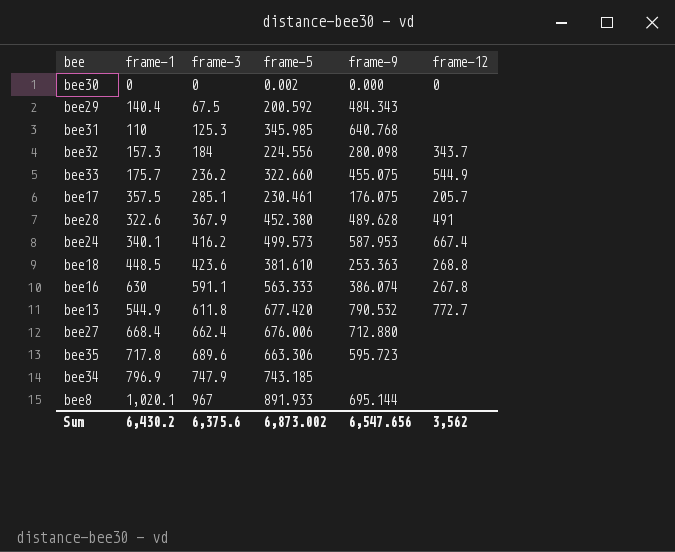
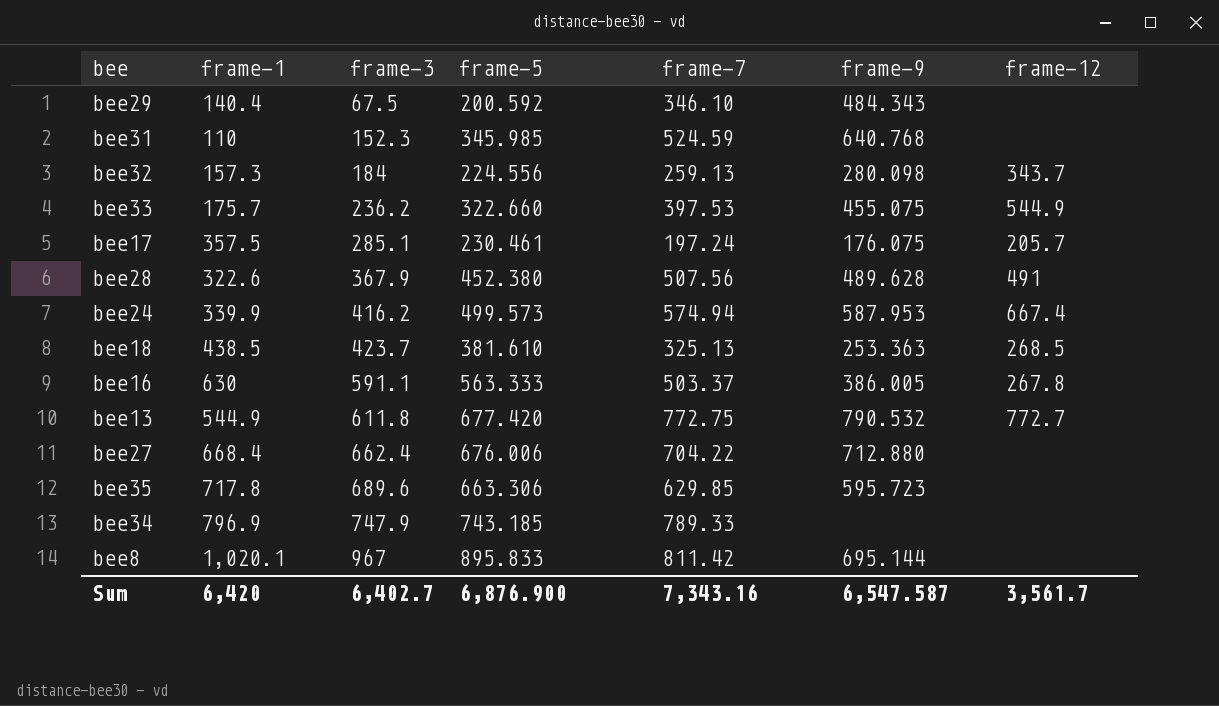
column frame-7 | position: none -> 5
row bee30: 0 | 0 | 0.002 | 0.000 | 0 -> none
bee31 | frame-3: 125.3 -> 152.3
bee24 | frame-1: 340.1 -> 339.9
bee18 | frame-1: 448.5 -> 438.5
bee18 | frame-3: 423.6 -> 423.7
bee18 | frame-12: 268.8 -> 268.5
bee16 | frame-9: 386.074 -> 386.005
bee8 | frame-5: 891.933 -> 895.833
Sum | frame-1: 6,430.2 -> 6,420
Sum | frame-3: 6,375.6 -> 6,402.7
Sum | frame-5: 6,873.002 -> 6,876.900
Sum | frame-9: 6,547.656 -> 6,547.587
Sum | frame-12: 3,562 -> 3,561.7

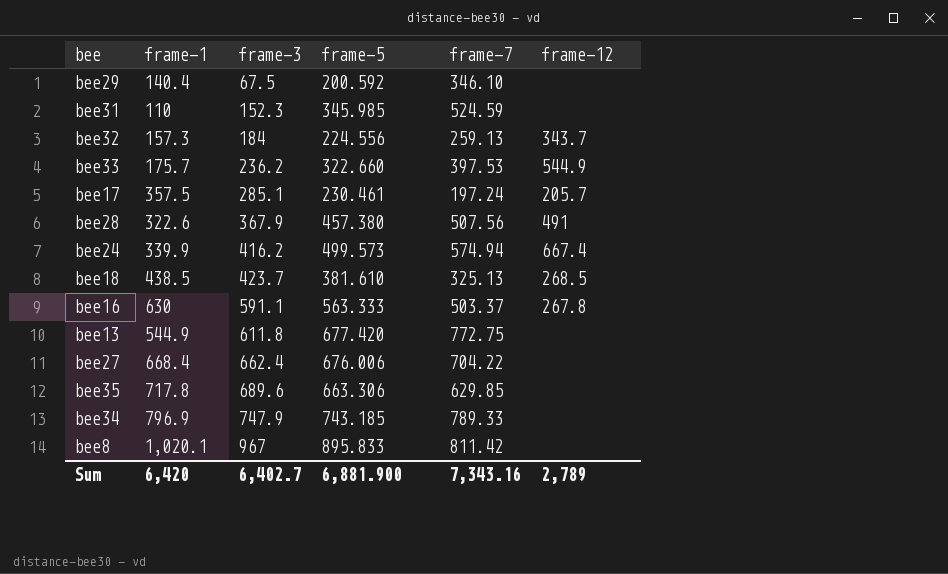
column frame-9 | position: 6 -> none
bee28 | frame-5: 452.380 -> 457.380
bee13 | frame-12: 772.7 -> none
Sum | frame-5: 6,876.900 -> 6,881.900
Sum | frame-12: 3,561.7 -> 2,789

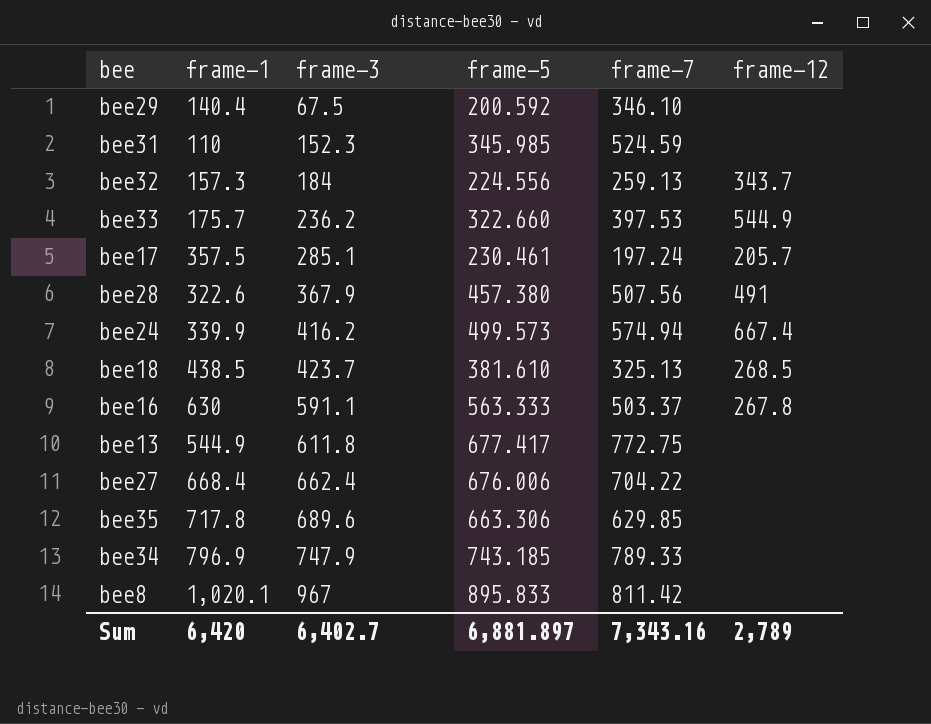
bee13 | frame-5: 677.420 -> 677.417
Sum | frame-5: 6,881.900 -> 6,881.897

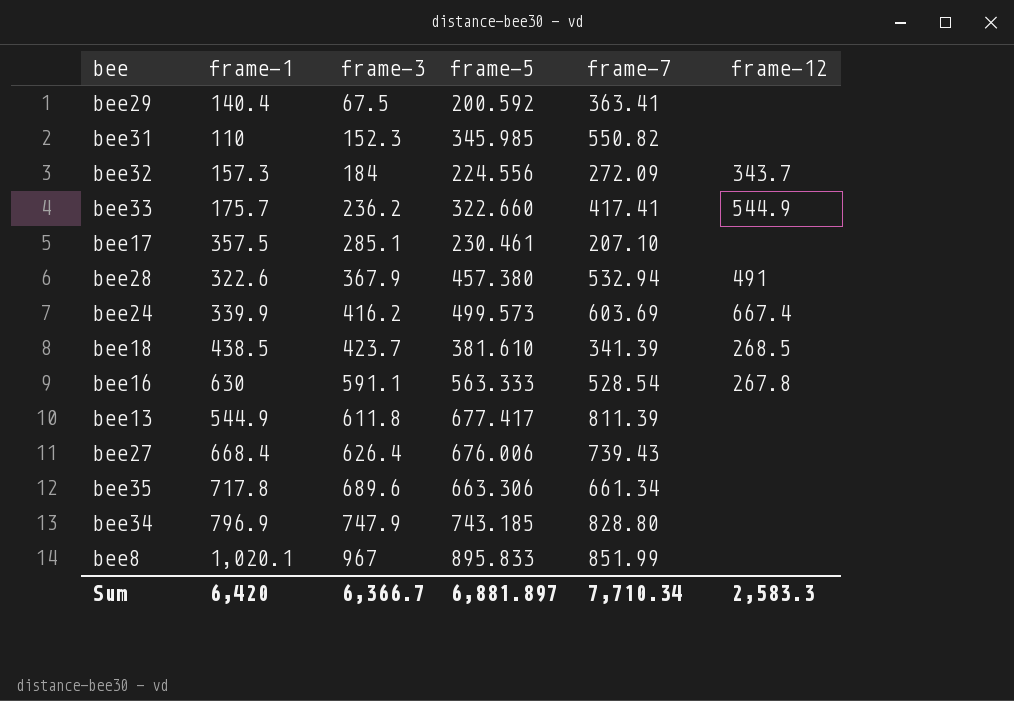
bee29 | frame-7: 346.10 -> 363.41
bee31 | frame-7: 524.59 -> 550.82
bee32 | frame-7: 259.13 -> 272.09
bee33 | frame-7: 397.53 -> 417.41
bee17 | frame-7: 197.24 -> 207.10
bee17 | frame-12: 205.7 -> none
bee28 | frame-7: 507.56 -> 532.94
bee24 | frame-7: 574.94 -> 603.69
bee18 | frame-7: 325.13 -> 341.39
bee16 | frame-7: 503.37 -> 528.54
bee13 | frame-7: 772.75 -> 811.39
bee27 | frame-3: 662.4 -> 626.4
bee27 | frame-7: 704.22 -> 739.43
bee35 | frame-7: 629.85 -> 661.34
bee34 | frame-7: 789.33 -> 828.80
bee8 | frame-7: 811.42 -> 851.99
Sum | frame-3: 6,402.7 -> 6,366.7
Sum | frame-7: 7,343.16 -> 7,710.34
Sum | frame-12: 2,789 -> 2,583.3

